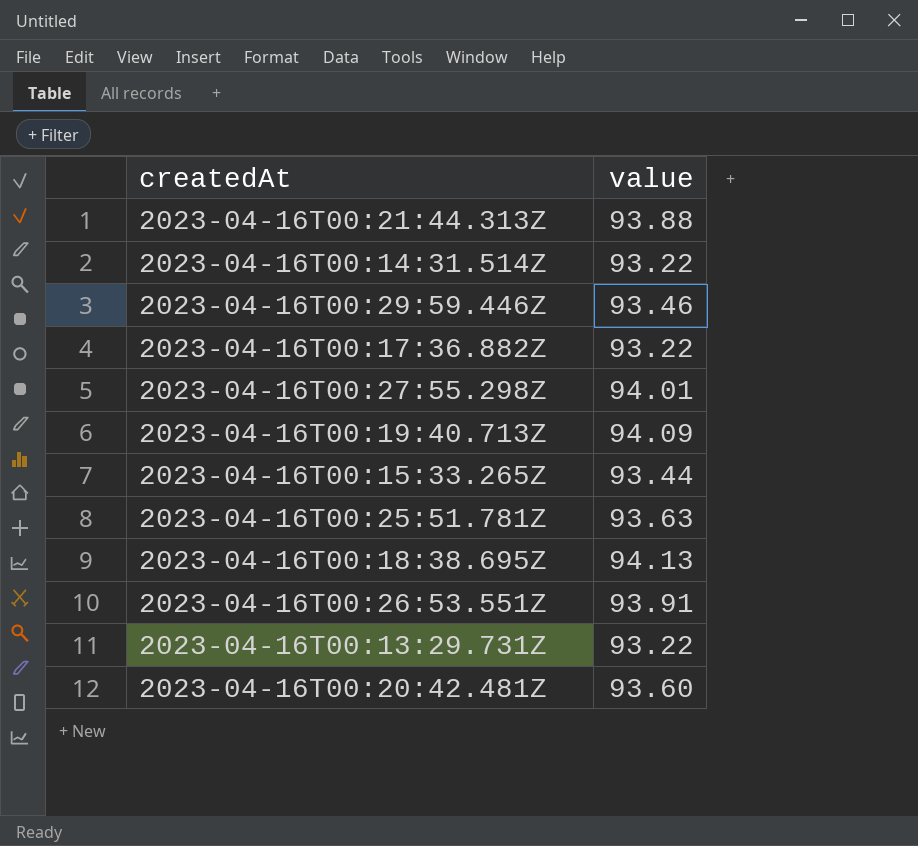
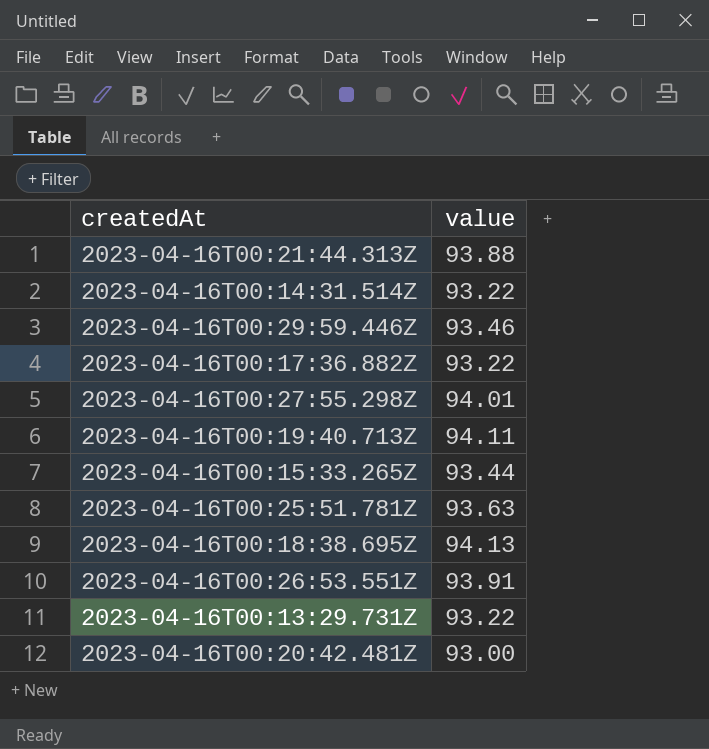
2023-04-16T00:19:40.713Z | value: 94.09 -> 94.11
2023-04-16T00:20:42.481Z | value: 93.60 -> 93.00

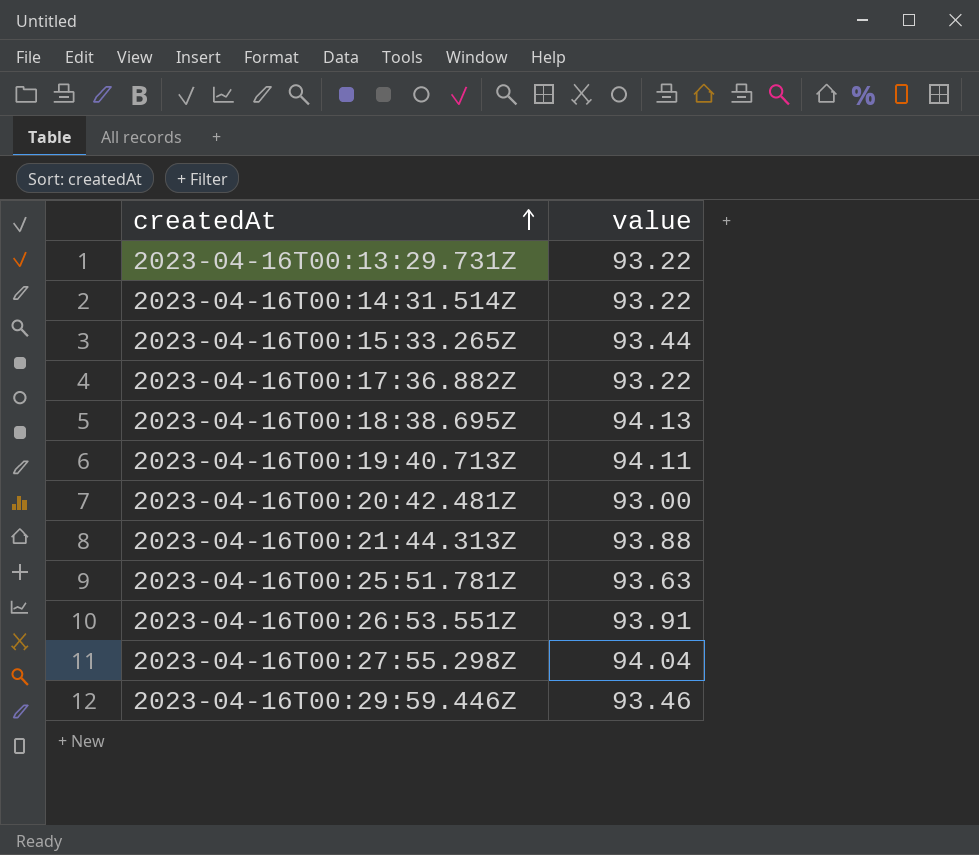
row order: none -> createdAt ascending
2023-04-16T00:27:55.298Z | value: 94.01 -> 94.04

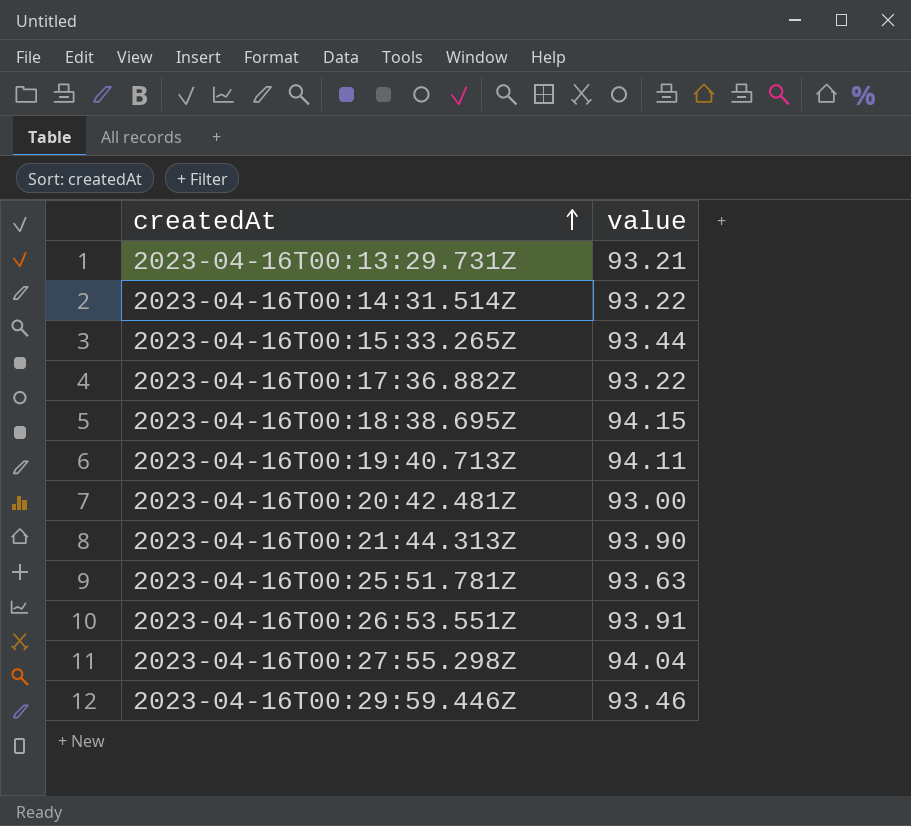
2023-04-16T00:13:29.731Z | value: 93.22 -> 93.21
2023-04-16T00:18:38.695Z | value: 94.13 -> 94.15
2023-04-16T00:21:44.313Z | value: 93.88 -> 93.90

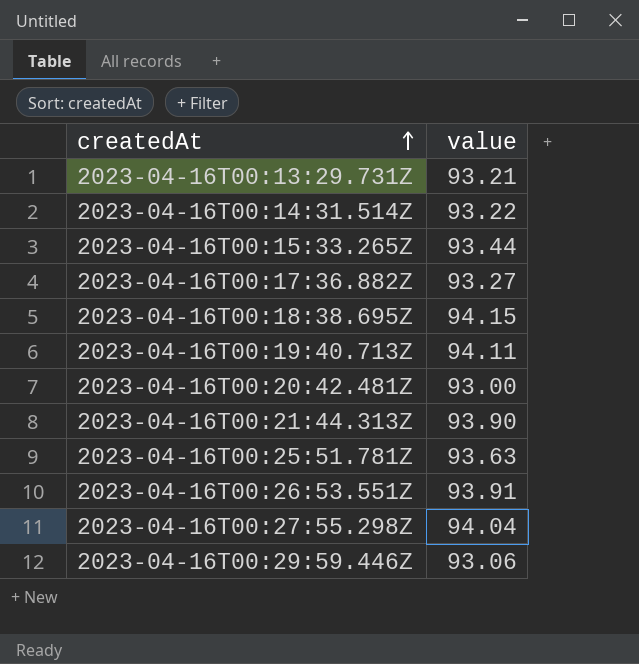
2023-04-16T00:17:36.882Z | value: 93.22 -> 93.27
2023-04-16T00:29:59.446Z | value: 93.46 -> 93.06

